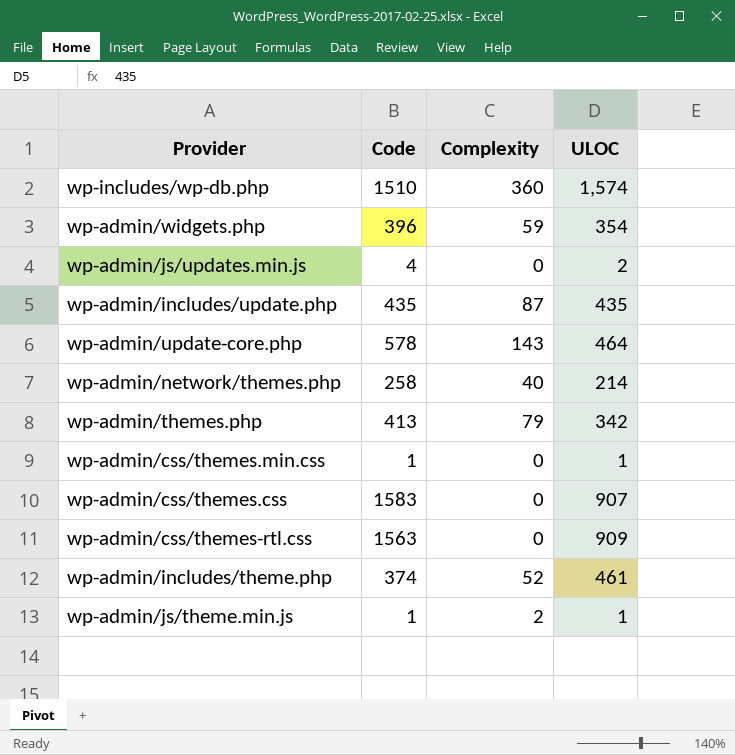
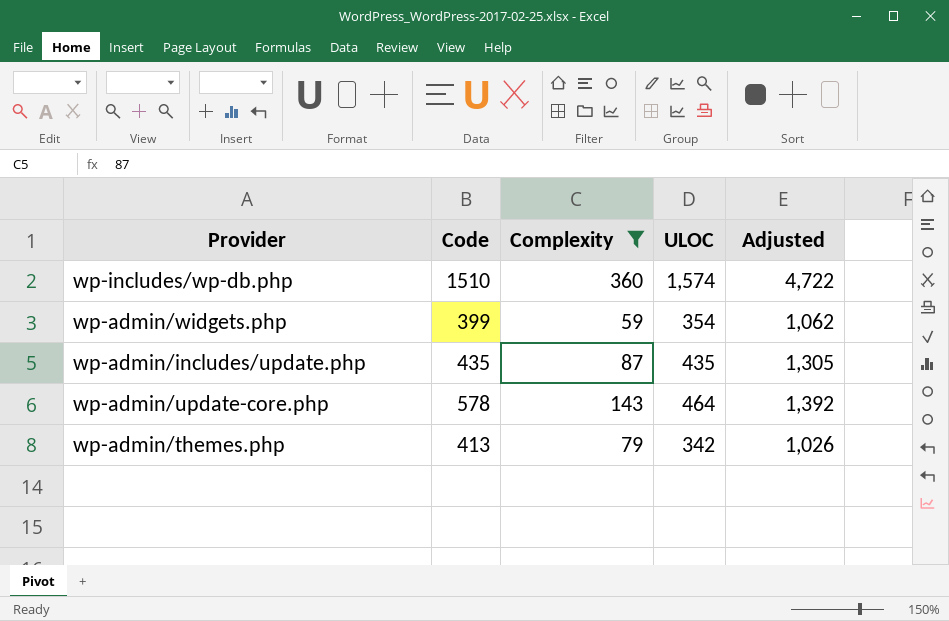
filter: none -> Complexity >= 59
column Adjusted | formula: none -> [ULOC] * 3
wp-admin/widgets.php | Code: 396 -> 399

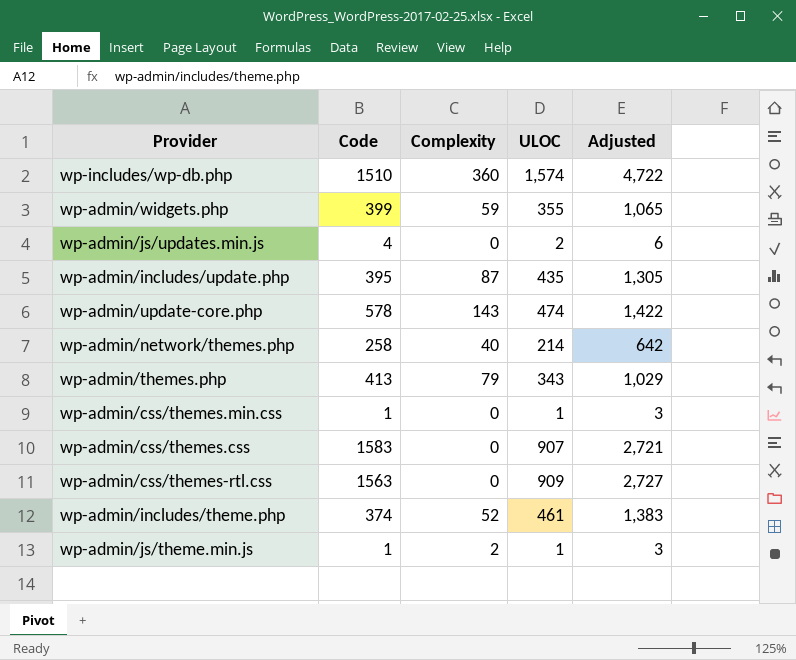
filter: Complexity >= 59 -> none
wp-admin/widgets.php | ULOC: 354 -> 355
wp-admin/widgets.php | Adjusted: 1,062 -> 1,065
wp-admin/includes/update.php | Code: 435 -> 395
wp-admin/update-core.php | ULOC: 464 -> 474
wp-admin/update-core.php | Adjusted: 1,392 -> 1,422
wp-admin/themes.php | ULOC: 342 -> 343
wp-admin/themes.php | Adjusted: 1,026 -> 1,029

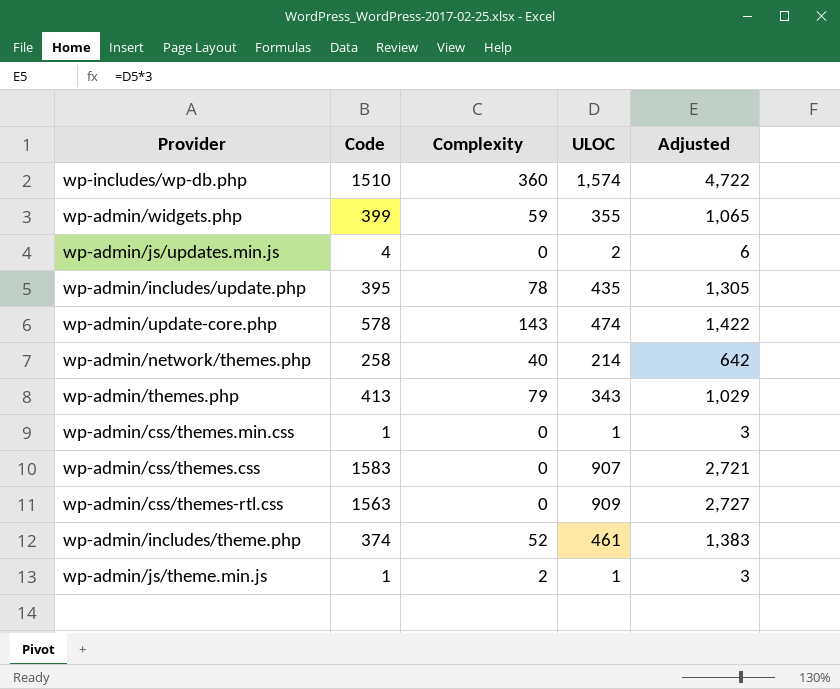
wp-admin/includes/update.php | Complexity: 87 -> 78

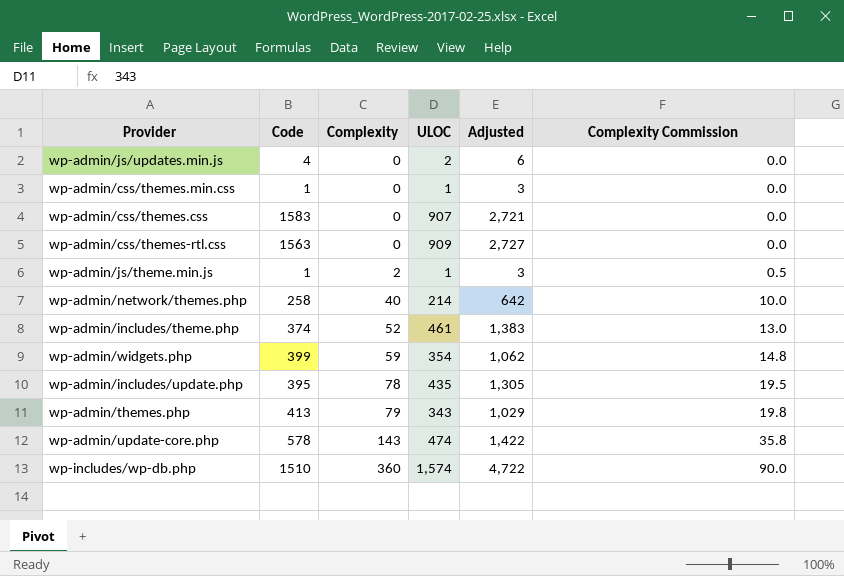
row order: none -> Complexity ascending
column Complexity Commission | formula: none -> [Complexity] * 0.25
wp-admin/widgets.php | ULOC: 355 -> 354
wp-admin/widgets.php | Adjusted: 1,065 -> 1,062

